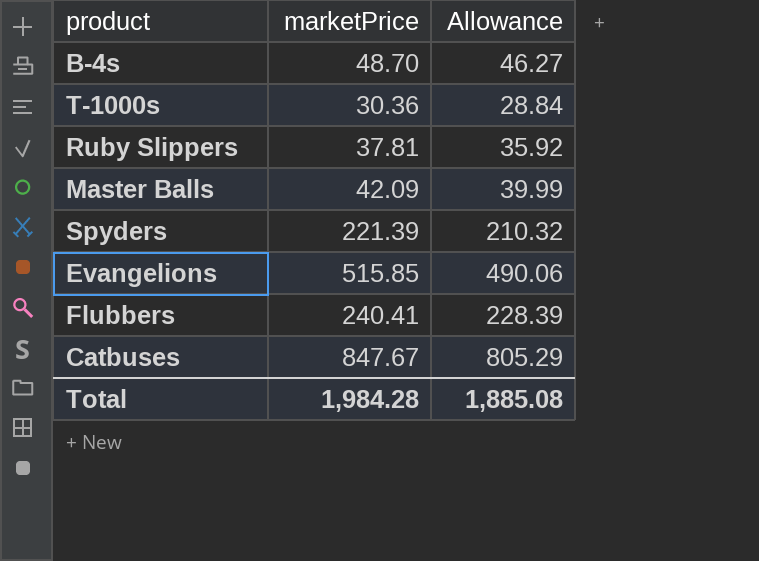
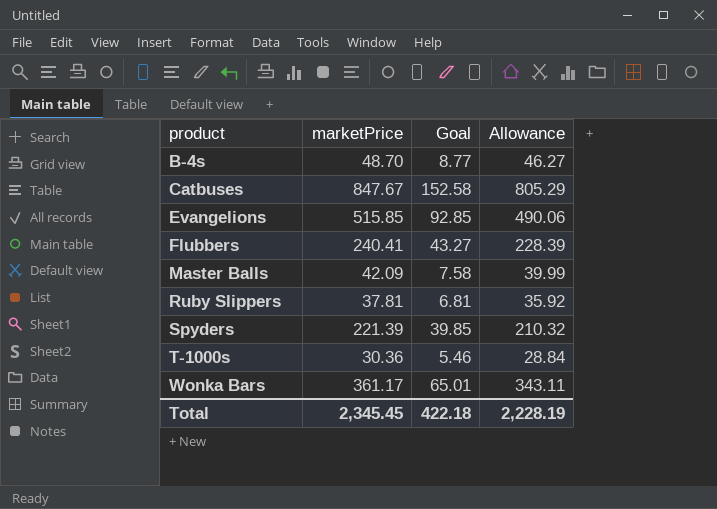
row order: none -> product ascending
column Goal | formula: none -> [marketPrice] * 0.18
row Wonka Bars: none -> 361.17 | 65.01 | 343.11
Total | marketPrice: 1,984.28 -> 2,345.45
Total | Allowance: 1,885.08 -> 2,228.19

